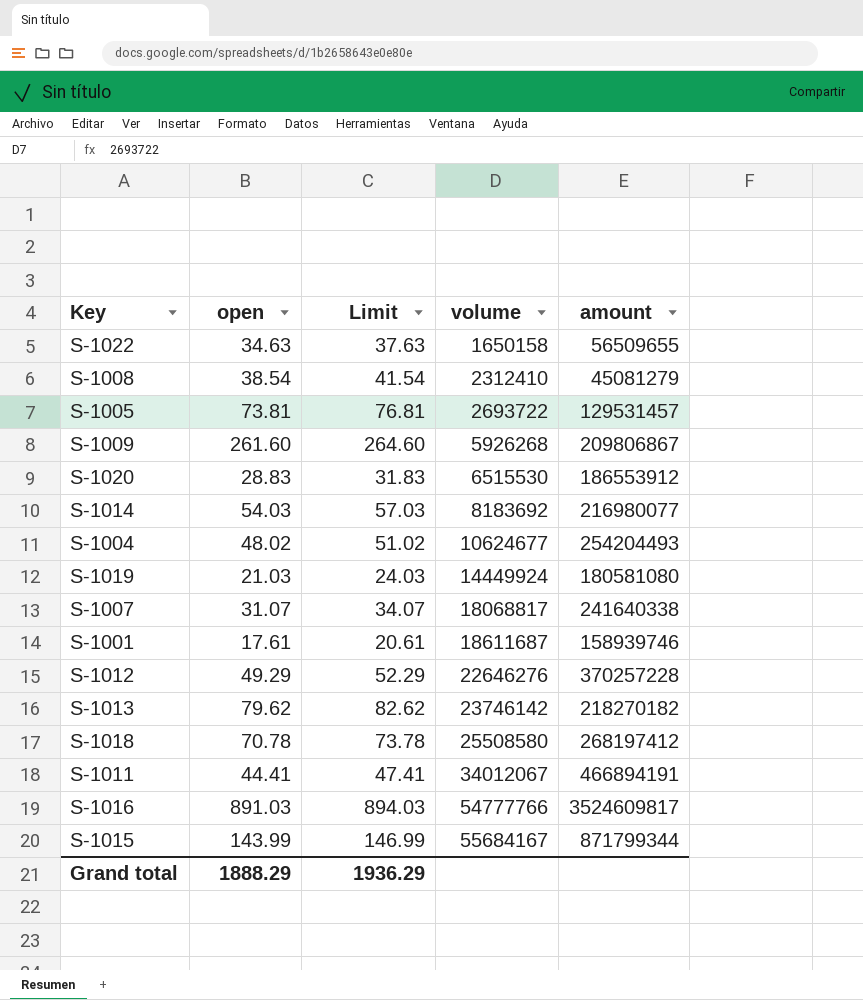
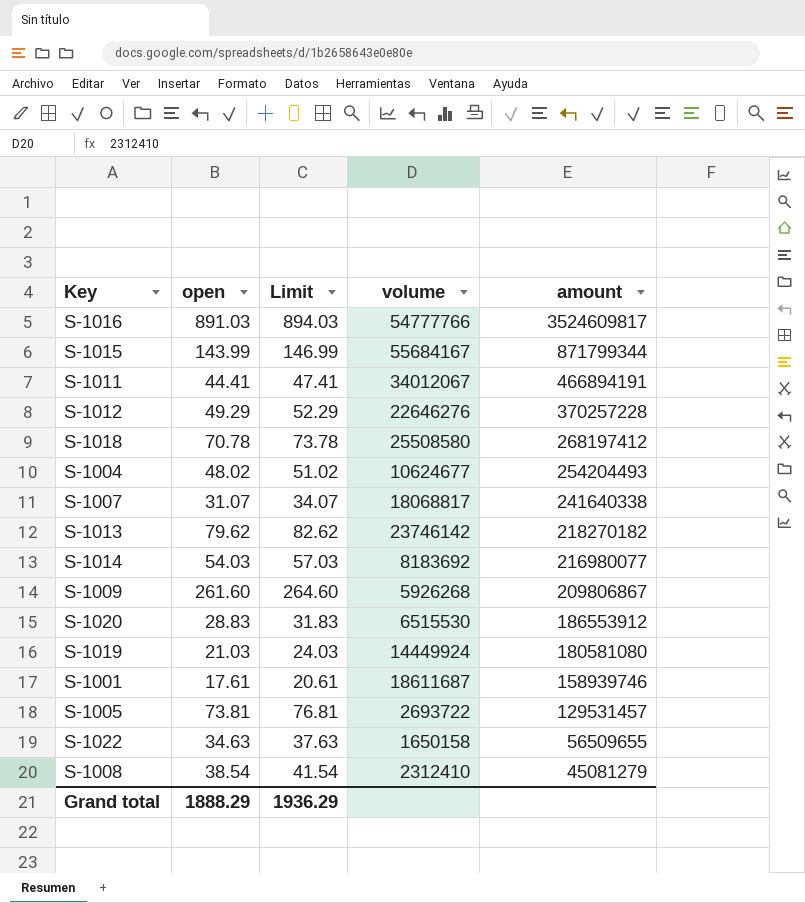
row order: volume ascending -> amount descending

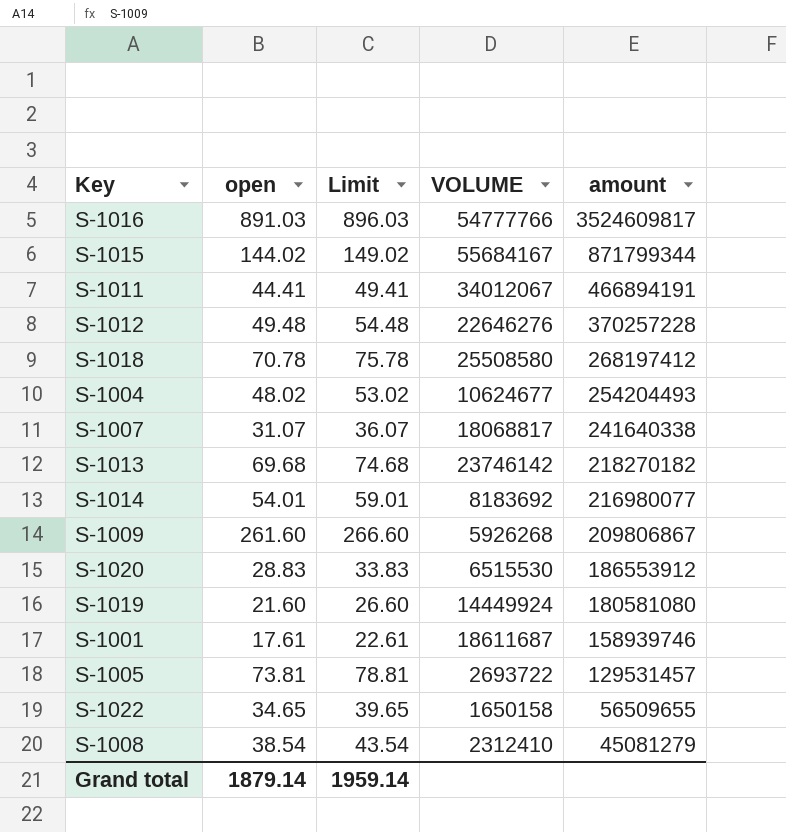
column Limit | formula: [open] + 3 -> [open] + 5
column name: volume -> VOLUME
S-1015 | open: 143.99 -> 144.02
S-1012 | open: 49.29 -> 49.48
S-1013 | open: 79.62 -> 69.68
S-1014 | open: 54.03 -> 54.01
S-1019 | open: 21.03 -> 21.60
S-1022 | open: 34.63 -> 34.65
Grand total | open: 1888.29 -> 1879.14
Grand total | Limit: 1936.29 -> 1959.14

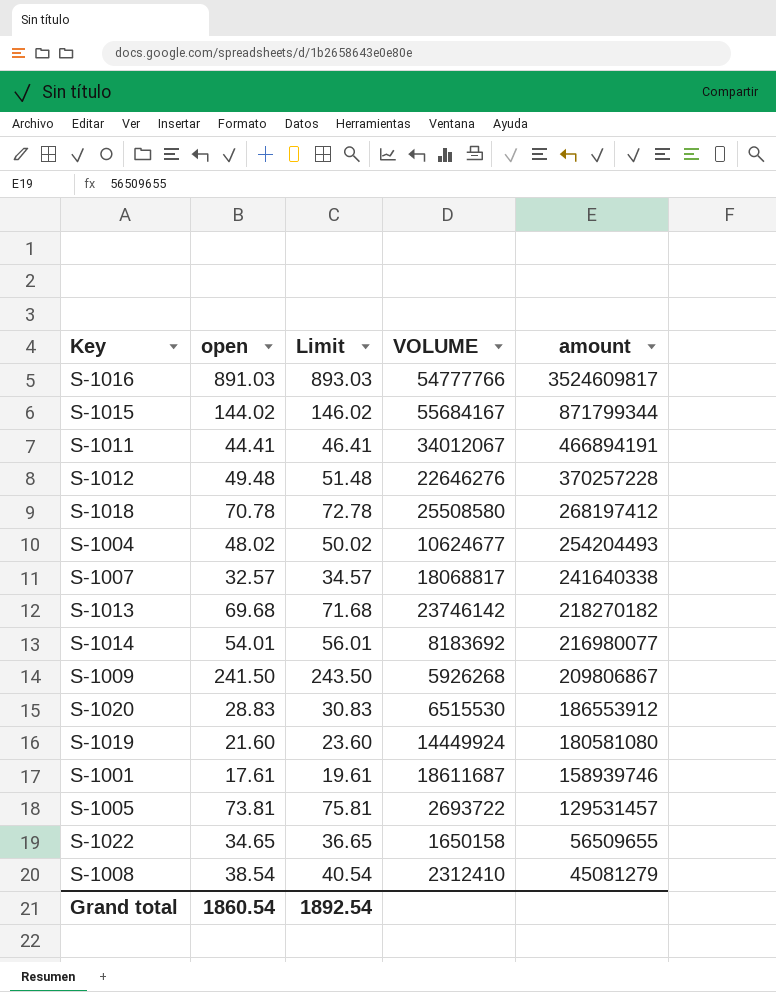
column Limit | formula: [open] + 5 -> [open] + 2
S-1007 | open: 31.07 -> 32.57
S-1009 | open: 261.60 -> 241.50
Grand total | open: 1879.14 -> 1860.54
Grand total | Limit: 1959.14 -> 1892.54

